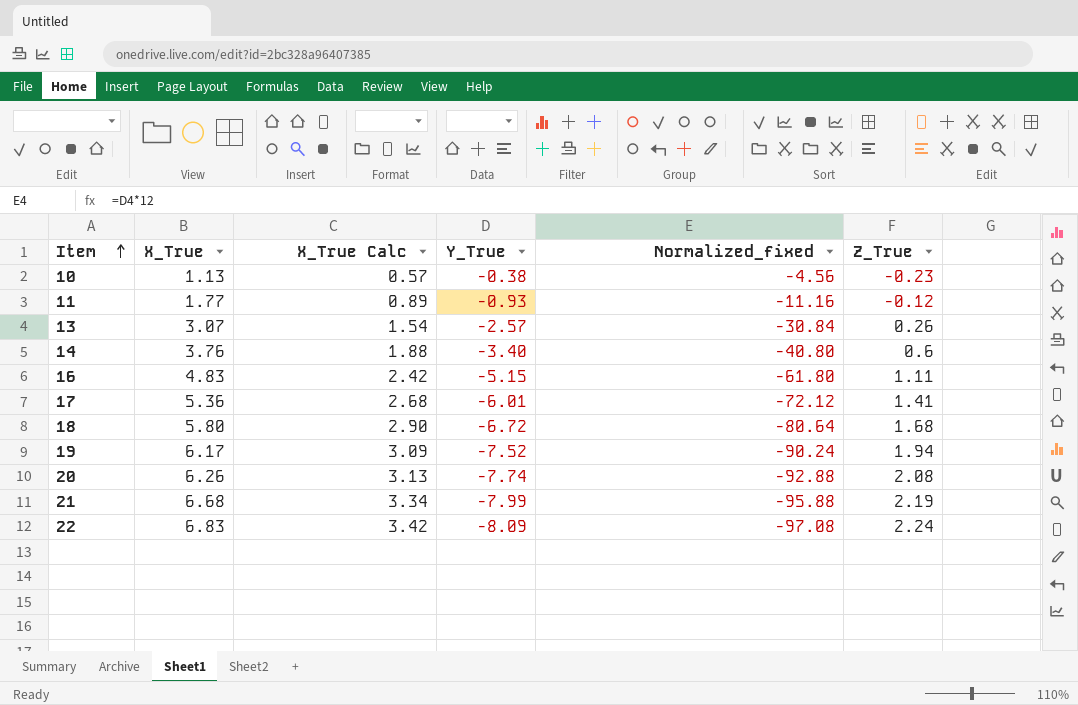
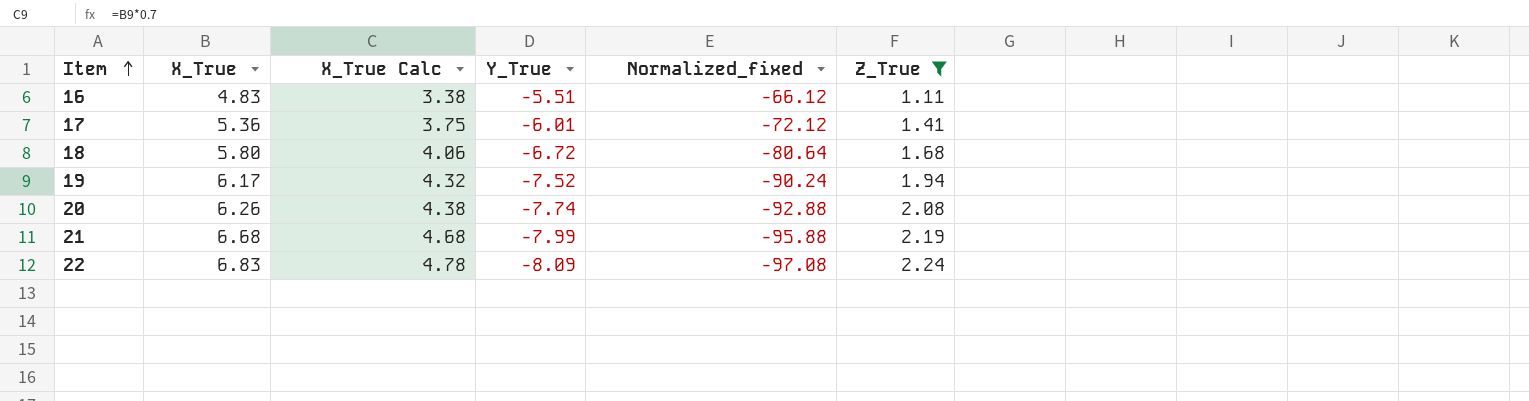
filter: none -> Z_True >= 1.11
column X_True Calc | formula: [X_True] * 0.5 -> [X_True] * 0.7
16 | Y_True: -5.15 -> -5.51
16 | Normalized_fixed: -61.80 -> -66.12

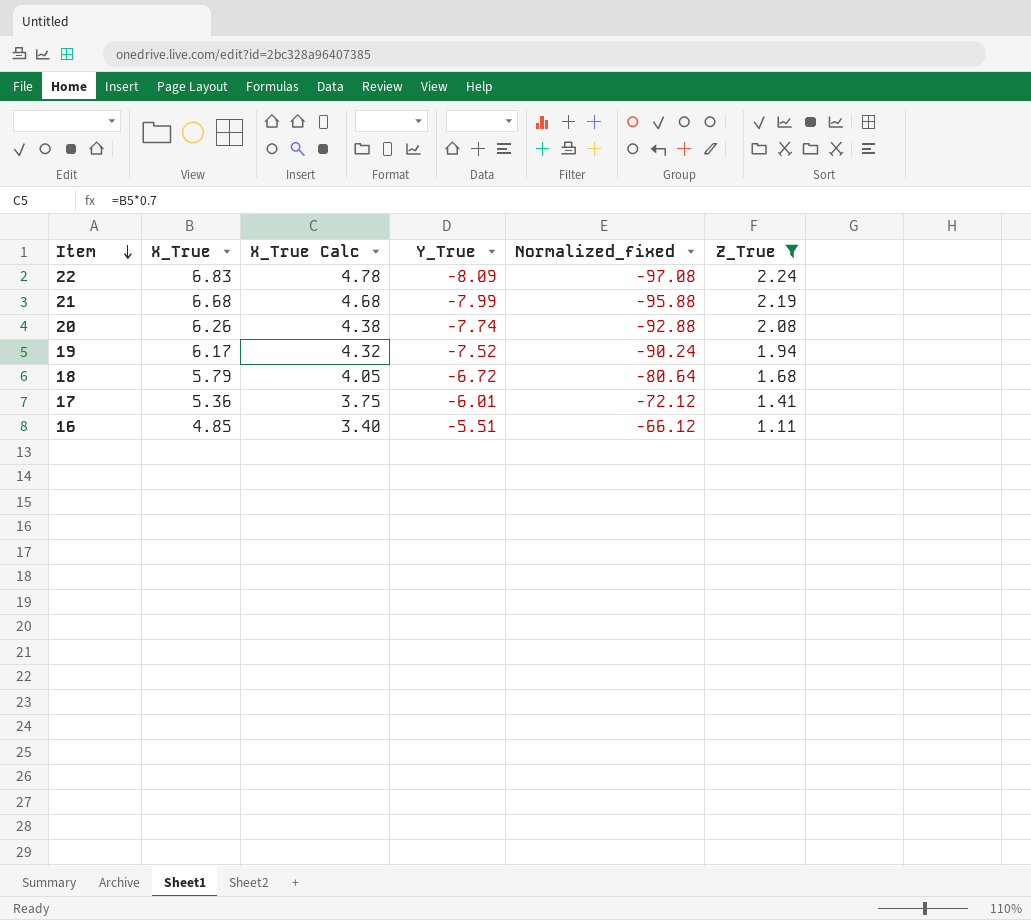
row order: Item ascending -> Item descending
18 | X_True: 5.80 -> 5.79
18 | X_True Calc: 4.06 -> 4.05
16 | X_True: 4.83 -> 4.85
16 | X_True Calc: 3.38 -> 3.40

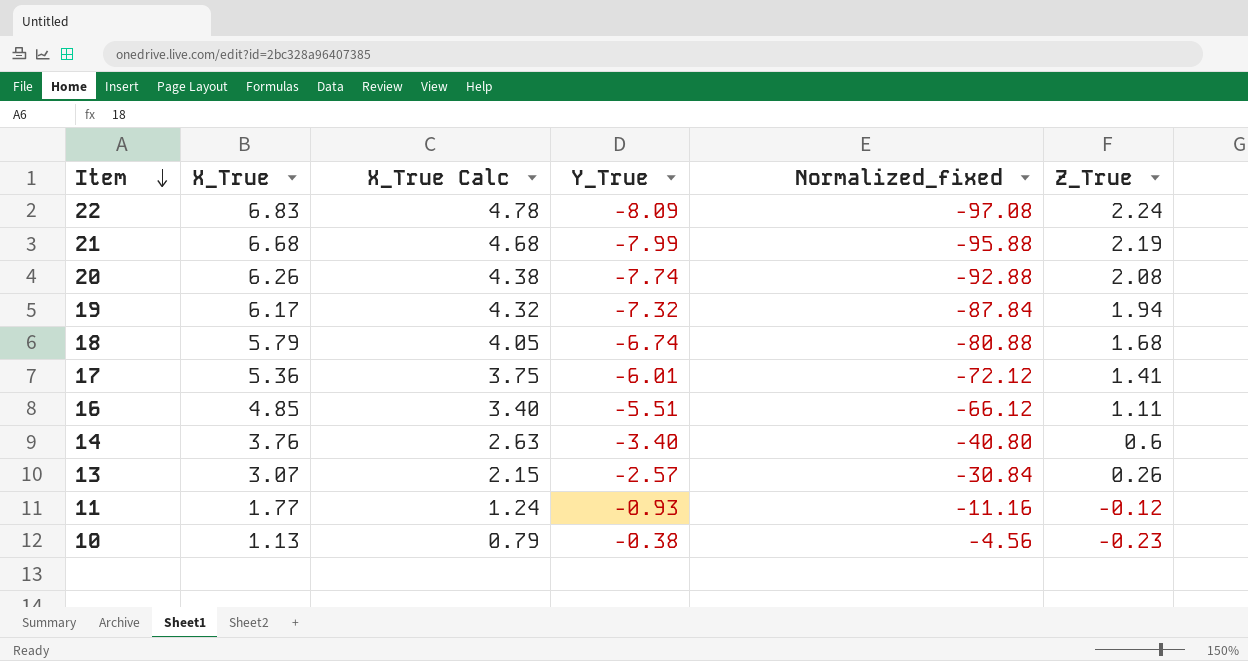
filter: Z_True >= 1.11 -> none
19 | Y_True: -7.52 -> -7.32
19 | Normalized_fixed: -90.24 -> -87.84
18 | Y_True: -6.72 -> -6.74
18 | Normalized_fixed: -80.64 -> -80.88

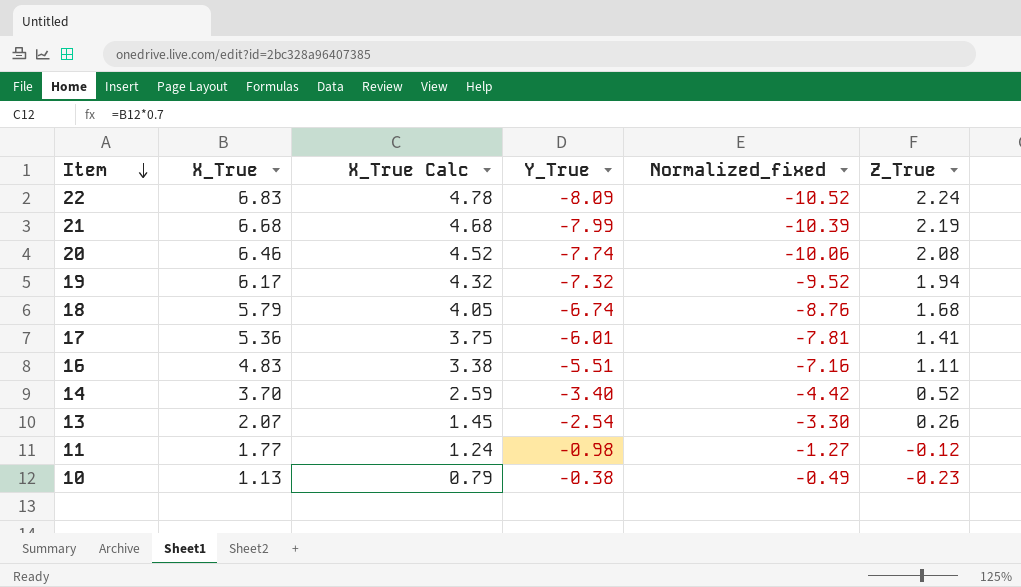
column Normalized_fixed | formula: [Y_True] * 12 -> [Y_True] * 1.3
20 | X_True: 6.26 -> 6.46
20 | X_True Calc: 4.38 -> 4.52
16 | X_True: 4.85 -> 4.83
16 | X_True Calc: 3.40 -> 3.38
14 | X_True: 3.76 -> 3.70
14 | X_True Calc: 2.63 -> 2.59
14 | Z_True: 0.6 -> 0.52
13 | X_True: 3.07 -> 2.07
13 | X_True Calc: 2.15 -> 1.45
13 | Y_True: -2.57 -> -2.54
11 | Y_True: -0.93 -> -0.98

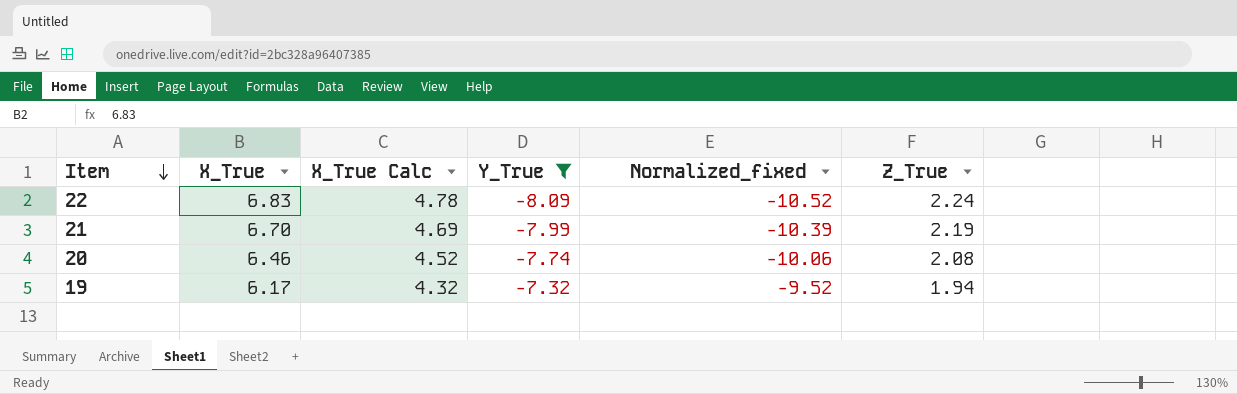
filter: none -> Y_True <= -7.32
21 | X_True: 6.68 -> 6.70
21 | X_True Calc: 4.68 -> 4.69

